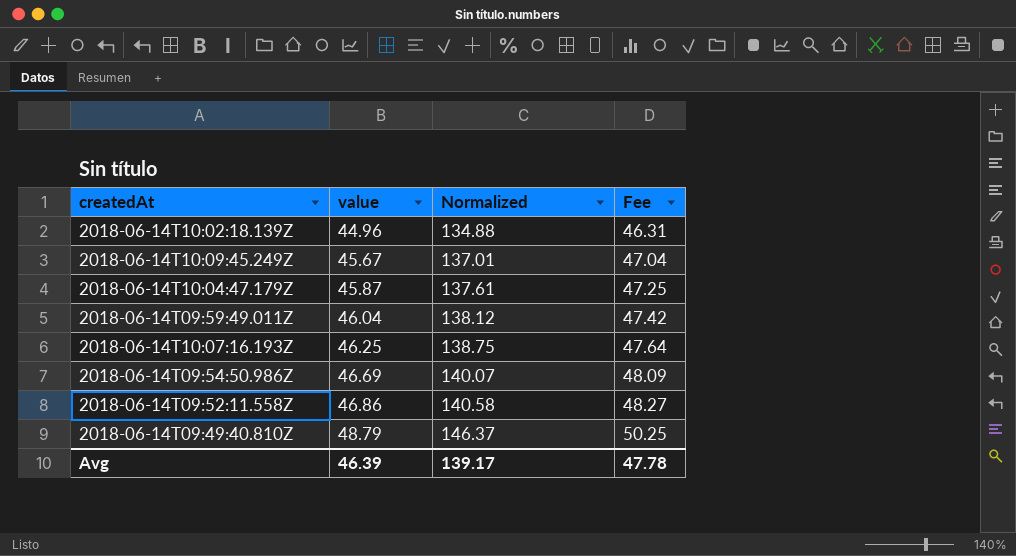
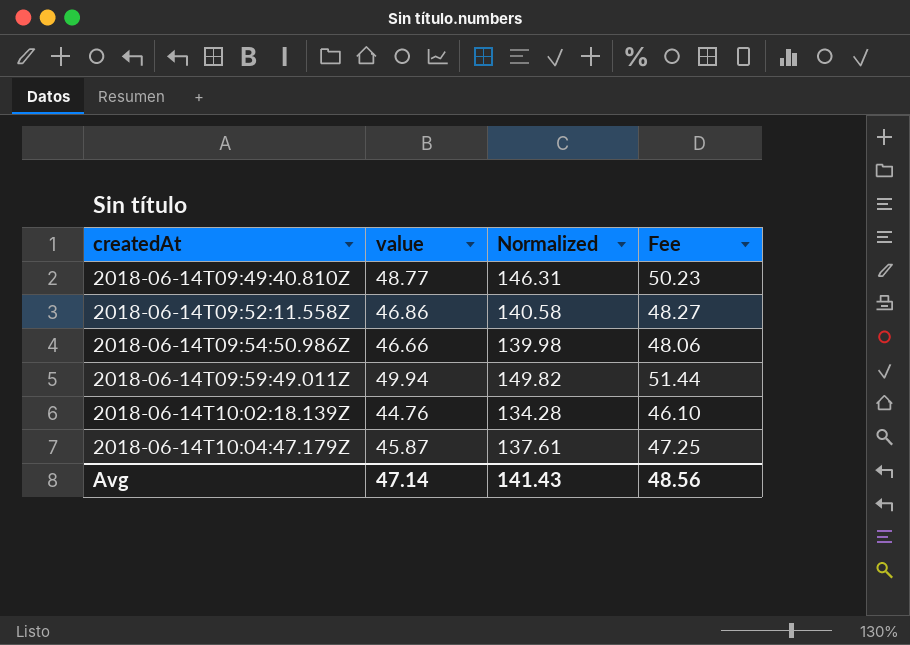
row order: value ascending -> createdAt ascending
row 2018-06-14T10:09:45.249Z: 45.67 | 137.01 | 47.04 -> none
row 2018-06-14T10:07:16.193Z: 46.25 | 138.75 | 47.64 -> none
2018-06-14T09:49:40.810Z | value: 48.79 -> 48.77
2018-06-14T09:49:40.810Z | Normalized: 146.37 -> 146.31
2018-06-14T09:49:40.810Z | Fee: 50.25 -> 50.23
2018-06-14T09:54:50.986Z | value: 46.69 -> 46.66
2018-06-14T09:54:50.986Z | Normalized: 140.07 -> 139.98
2018-06-14T09:54:50.986Z | Fee: 48.09 -> 48.06
2018-06-14T09:59:49.011Z | value: 46.04 -> 49.94
2018-06-14T09:59:49.011Z | Normalized: 138.12 -> 149.82
2018-06-14T09:59:49.011Z | Fee: 47.42 -> 51.44
2018-06-14T10:02:18.139Z | value: 44.96 -> 44.76
2018-06-14T10:02:18.139Z | Normalized: 134.88 -> 134.28
2018-06-14T10:02:18.139Z | Fee: 46.31 -> 46.10
Avg | value: 46.39 -> 47.14
Avg | Normalized: 139.17 -> 141.43
Avg | Fee: 47.78 -> 48.56

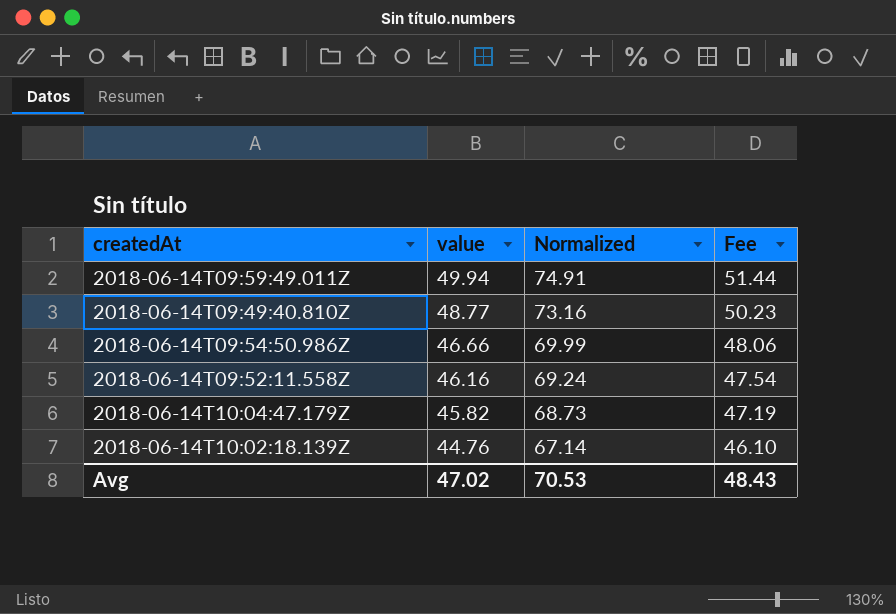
row order: createdAt ascending -> value descending
column Normalized | formula: [value] * 3 -> [value] * 1.5
2018-06-14T09:52:11.558Z | value: 46.86 -> 46.16
2018-06-14T09:52:11.558Z | Fee: 48.27 -> 47.54
2018-06-14T10:04:47.179Z | value: 45.87 -> 45.82
2018-06-14T10:04:47.179Z | Fee: 47.25 -> 47.19
Avg | value: 47.14 -> 47.02
Avg | Normalized: 141.43 -> 70.53
Avg | Fee: 48.56 -> 48.43

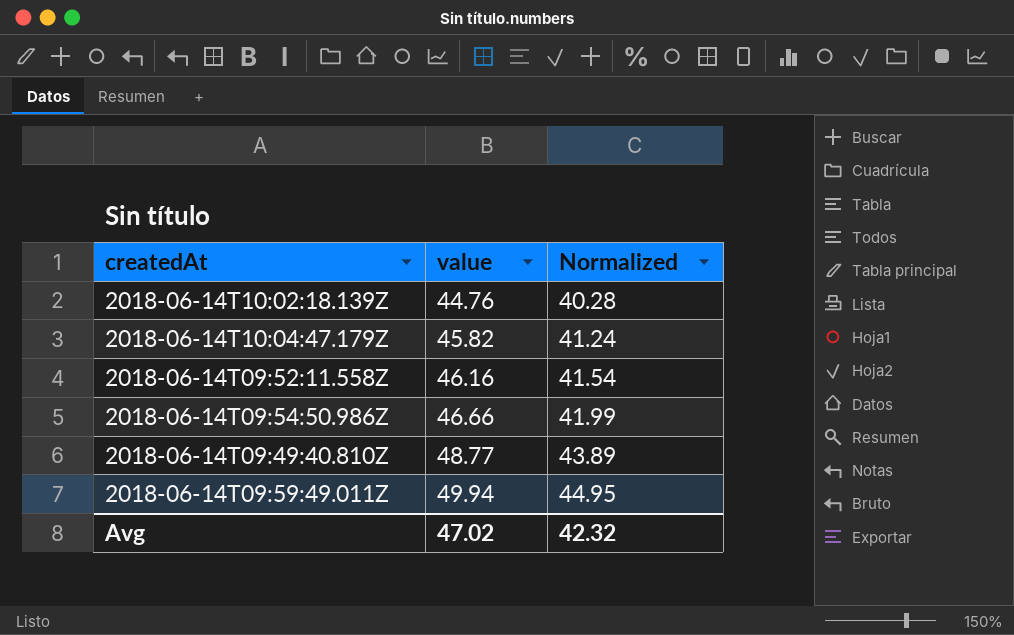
row order: value descending -> value ascending
column Fee | formula: [value] * 1.03 -> none
column Normalized | formula: [value] * 1.5 -> [value] * 0.9
Avg | Normalized: 70.53 -> 42.32

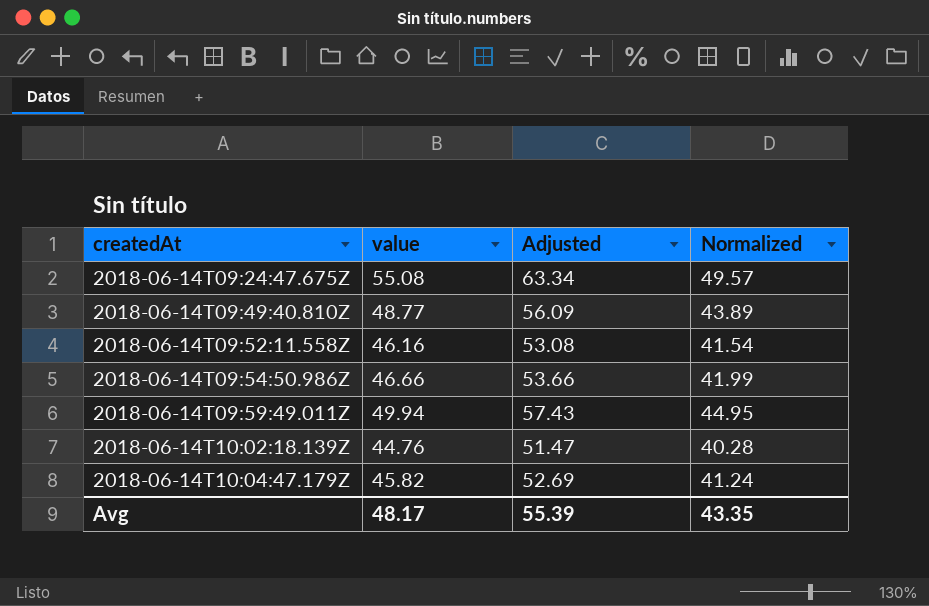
row order: value ascending -> createdAt ascending
column Adjusted | formula: none -> [value] * 1.15
row 2018-06-14T09:24:47.675Z: none -> 55.08 | 63.34 | 49.57
Avg | value: 47.02 -> 48.17
Avg | Normalized: 42.32 -> 43.35

